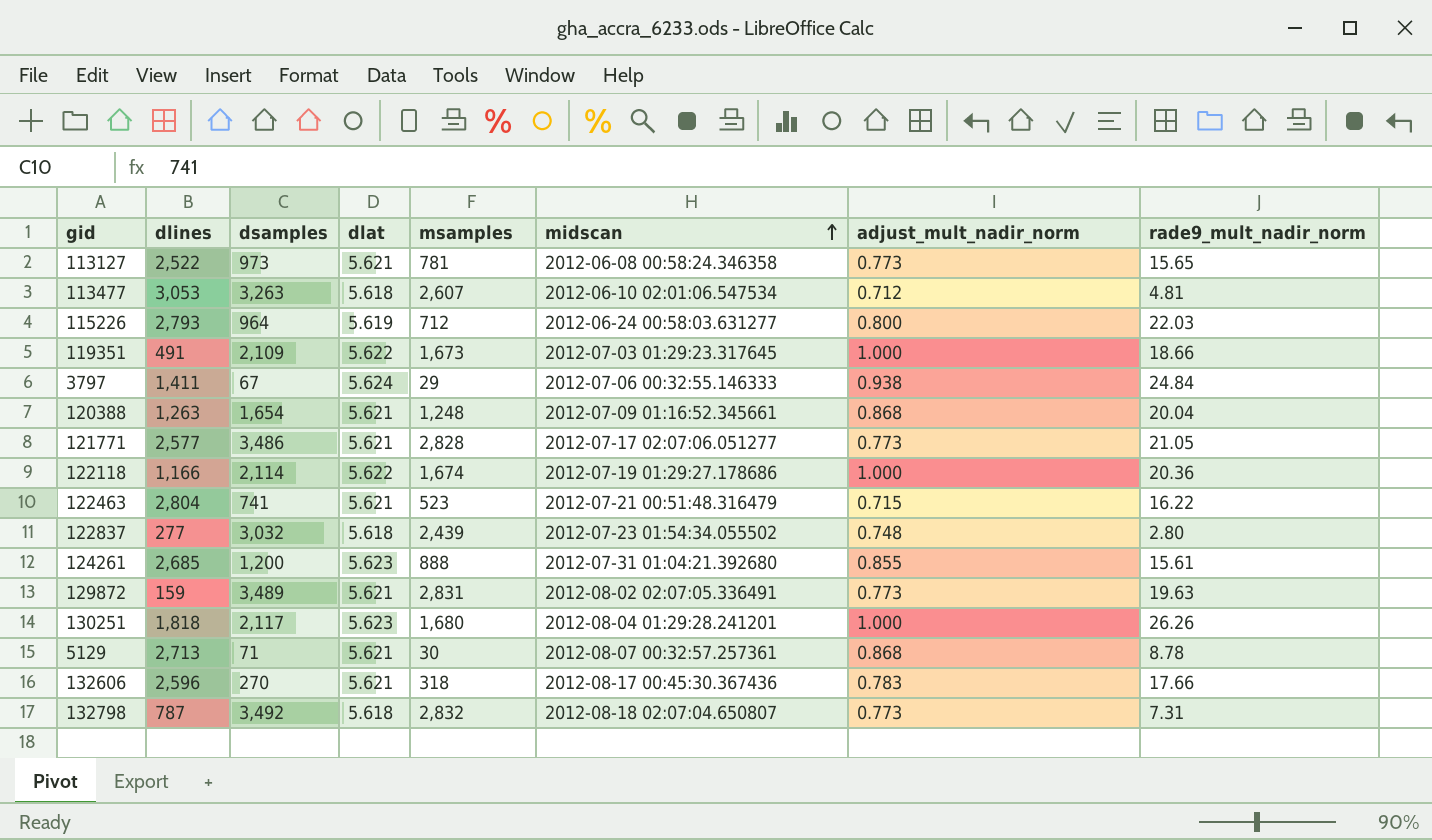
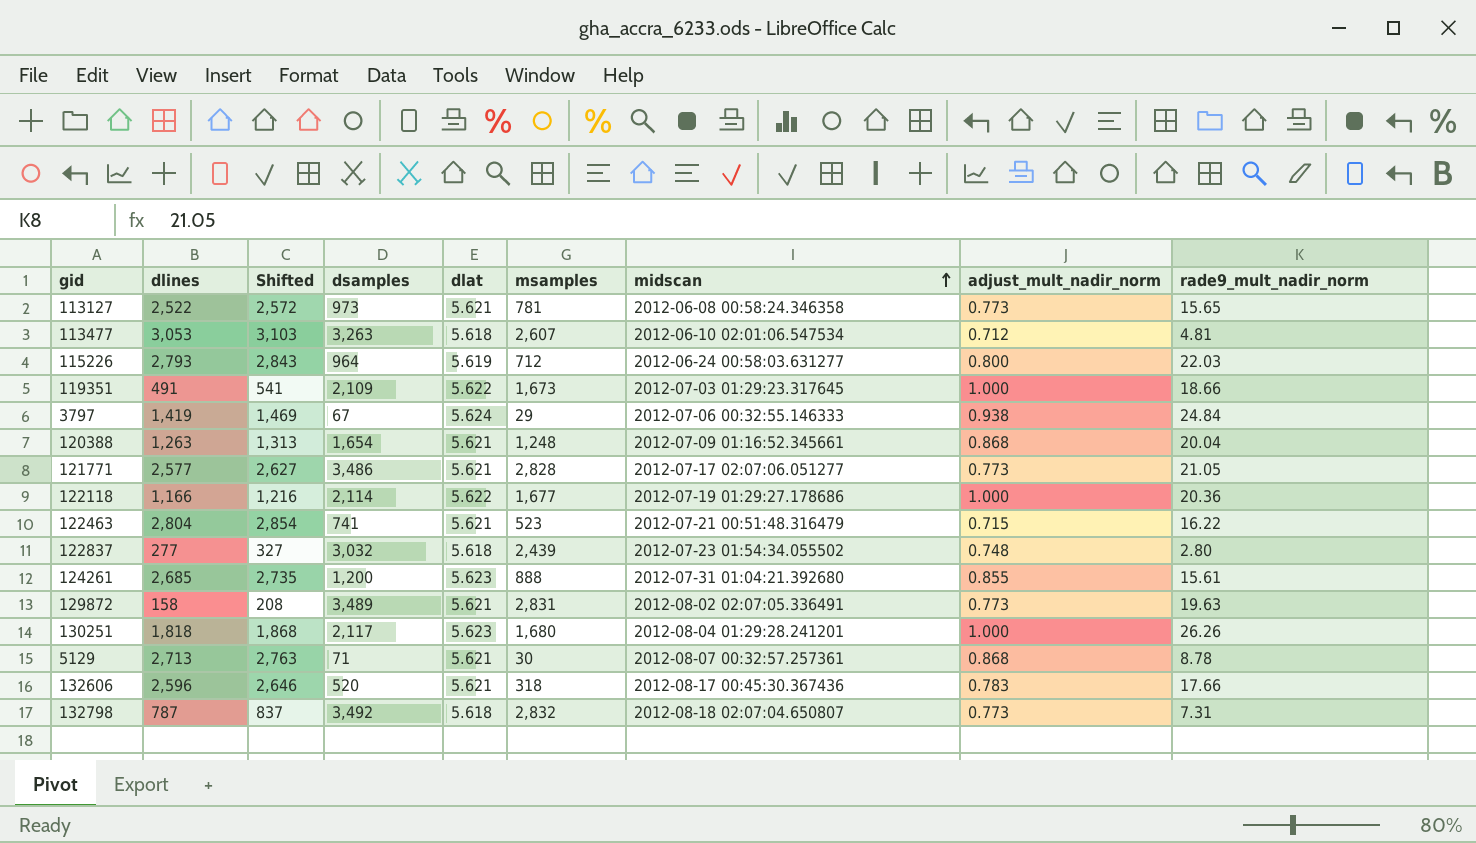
column Shifted | formula: none -> [dlines] + 50
3797 | dlines: 1,411 -> 1,419
122118 | msamples: 1,674 -> 1,677
129872 | dlines: 159 -> 158
132606 | dsamples: 270 -> 520

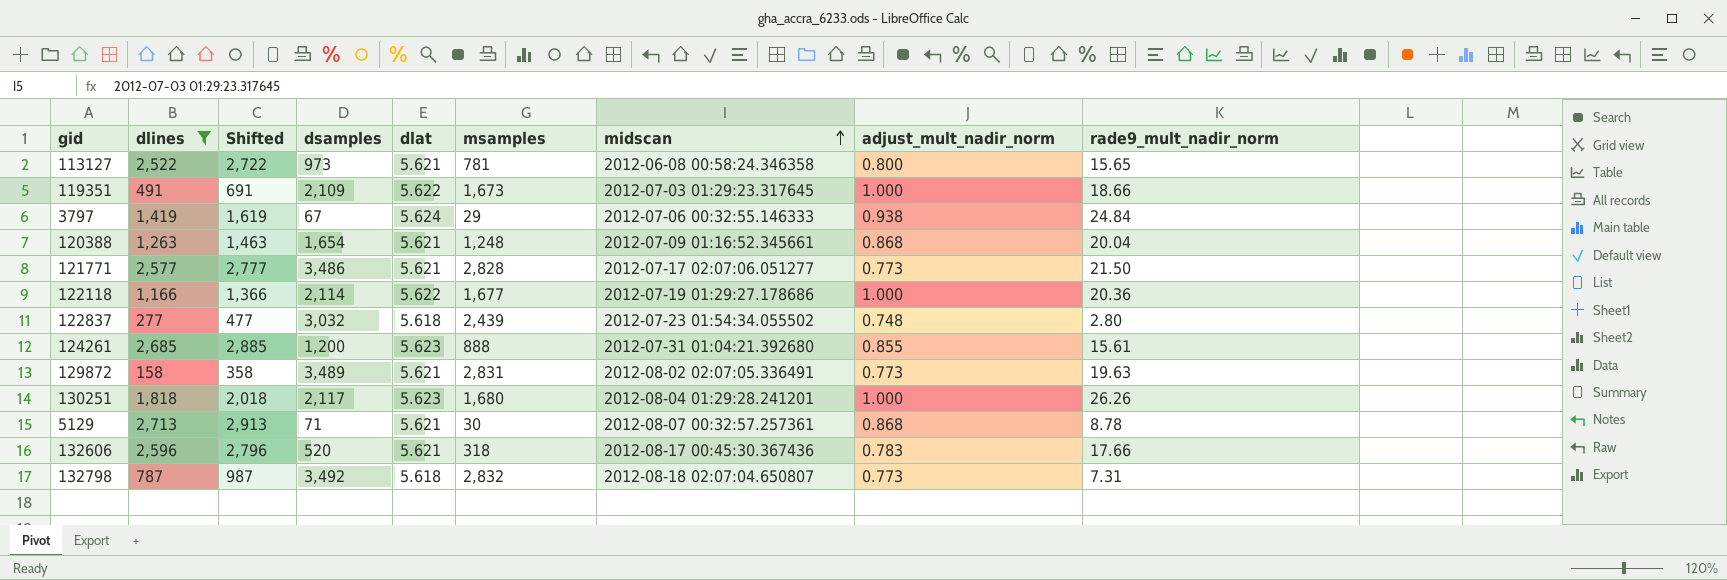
filter: none -> dlines <= 2,713
column Shifted | formula: [dlines] + 50 -> [dlines] + 200
113127 | adjust_mult_nadir_norm: 0.773 -> 0.800
121771 | rade9_mult_nadir_norm: 21.05 -> 21.50

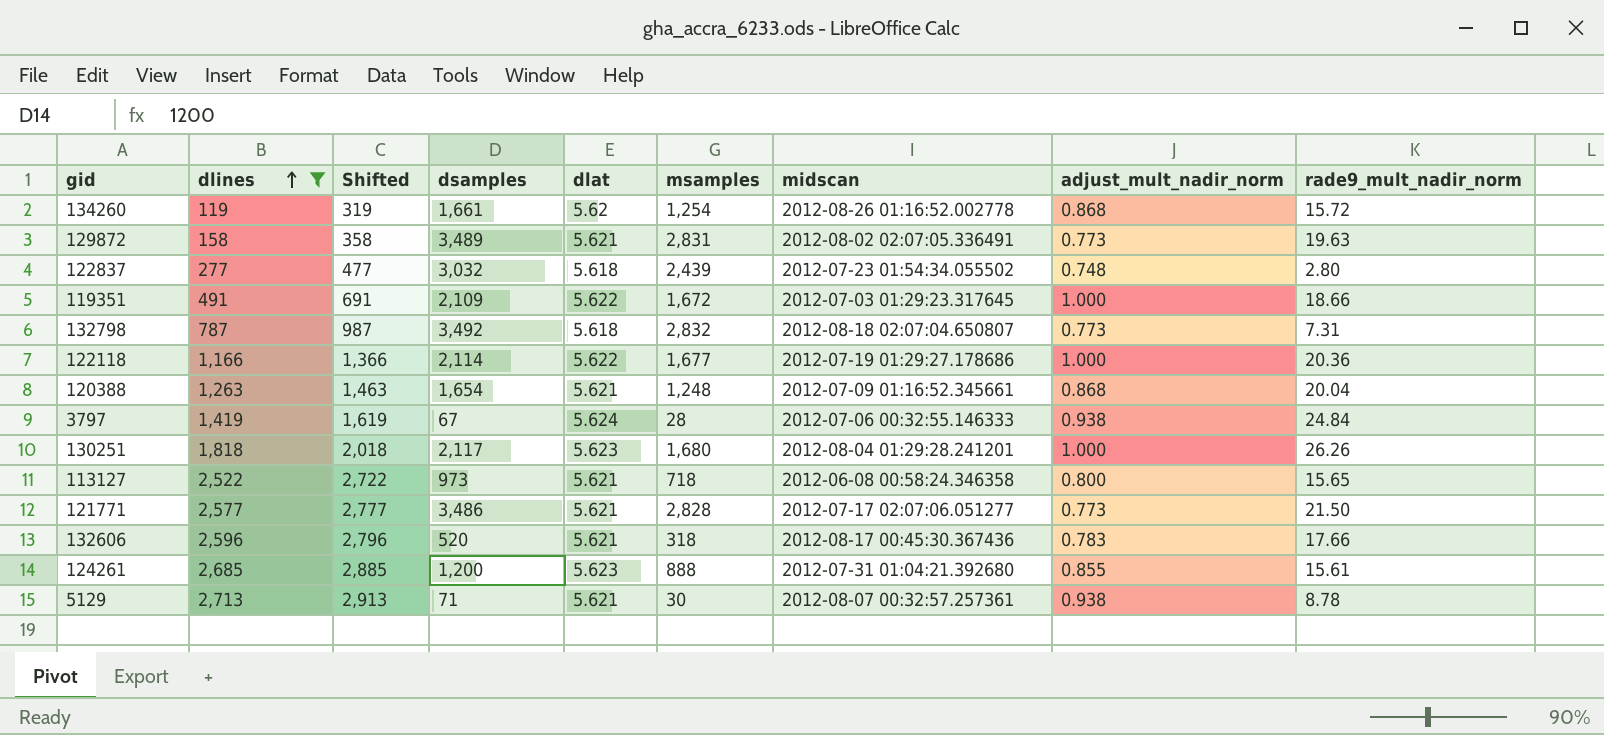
row order: midscan ascending -> dlines ascending
row 134260: none -> 119 | 319 | 1,661 | 5.62 | 1,254 | 2012-08-26 01:16:52.002778 | 0.868 | 15.72
119351 | msamples: 1,673 -> 1,672
3797 | msamples: 29 -> 28
113127 | msamples: 781 -> 718
5129 | adjust_mult_nadir_norm: 0.868 -> 0.938

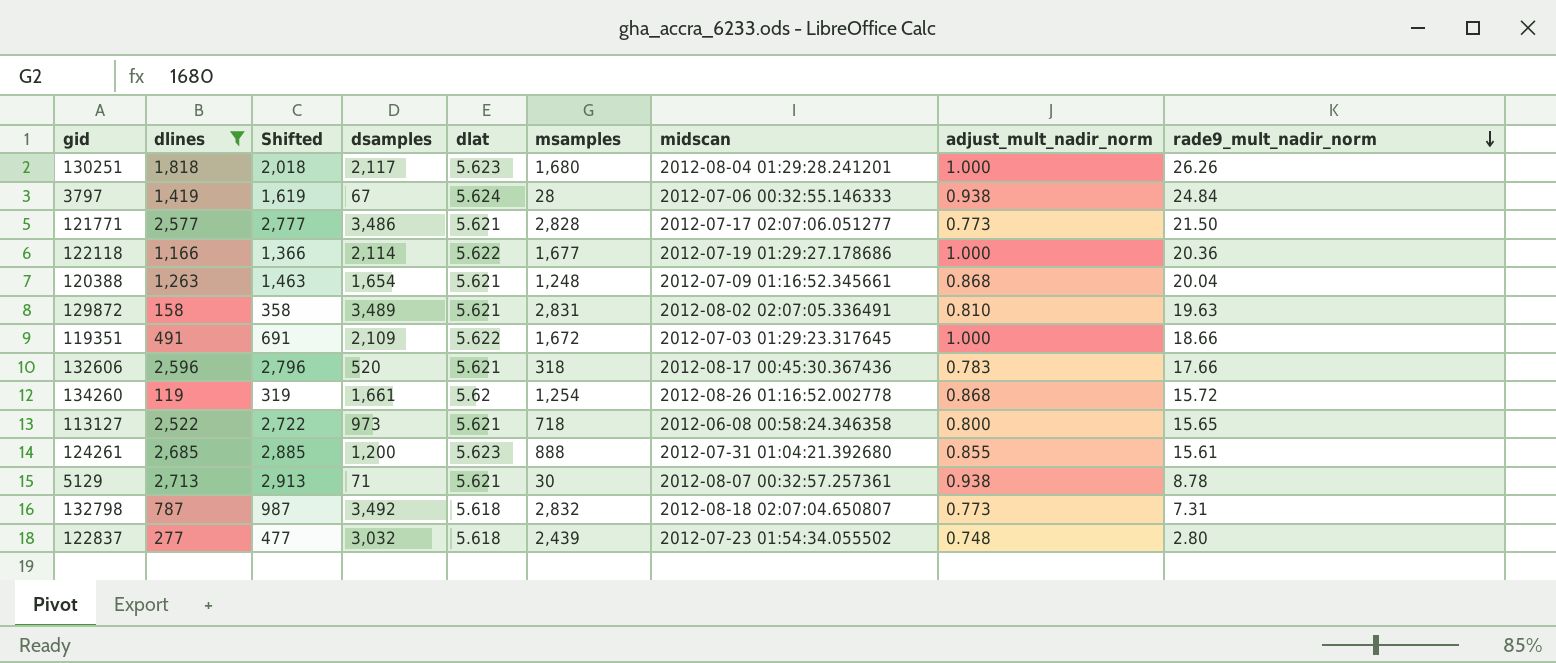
row order: dlines ascending -> rade9_mult_nadir_norm descending
129872 | adjust_mult_nadir_norm: 0.773 -> 0.810

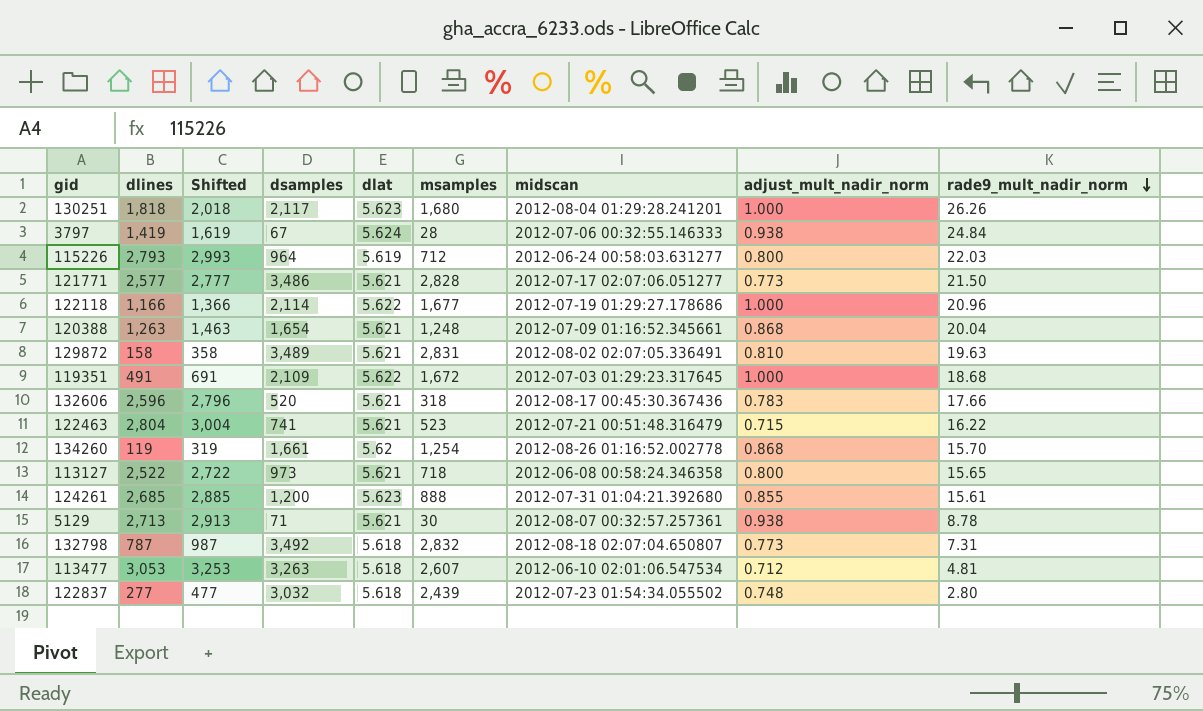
filter: dlines <= 2,713 -> none
122118 | rade9_mult_nadir_norm: 20.36 -> 20.96
119351 | rade9_mult_nadir_norm: 18.66 -> 18.68
134260 | rade9_mult_nadir_norm: 15.72 -> 15.70

